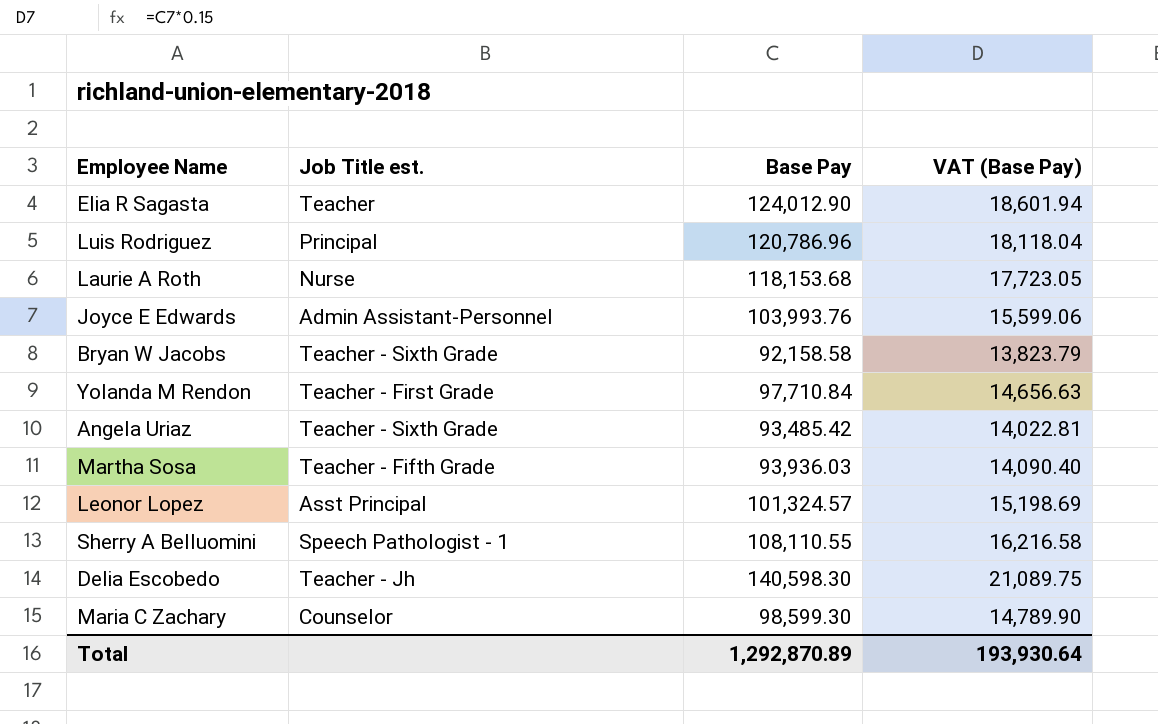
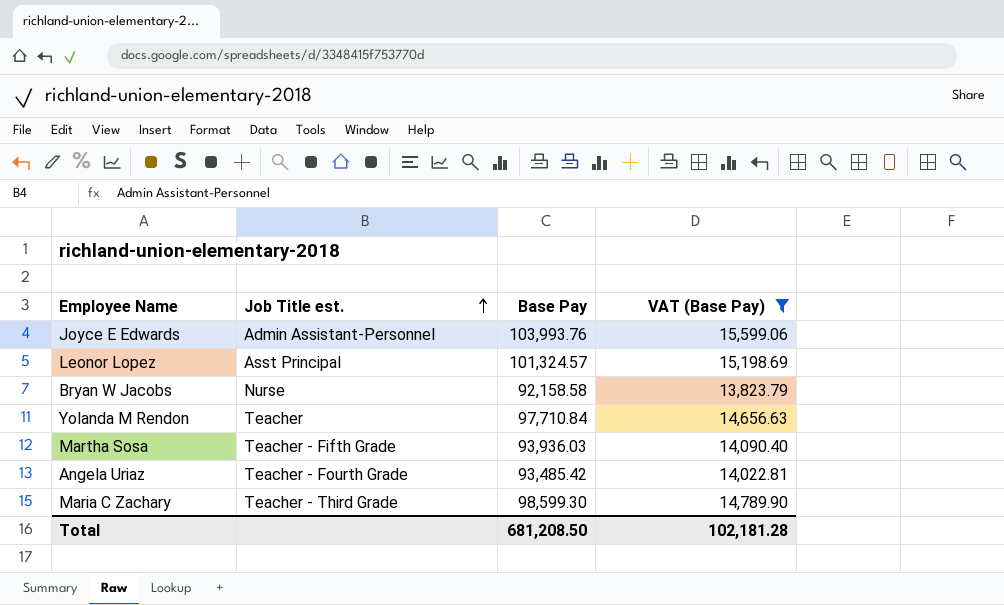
filter: none -> VAT (Base Pay) <= 15,599.06
row order: none -> Job Title est. ascending
Bryan W Jacobs | Job Title est.: Teacher - Sixth Grade -> Nurse
Yolanda M Rendon | Job Title est.: Teacher - First Grade -> Teacher
Angela Uriaz | Job Title est.: Teacher - Sixth Grade -> Teacher - Fourth Grade
Maria C Zachary | Job Title est.: Counselor -> Teacher - Third Grade
Total | Base Pay: 1,292,870.89 -> 681,208.50
Total | VAT (Base Pay): 193,930.64 -> 102,181.28

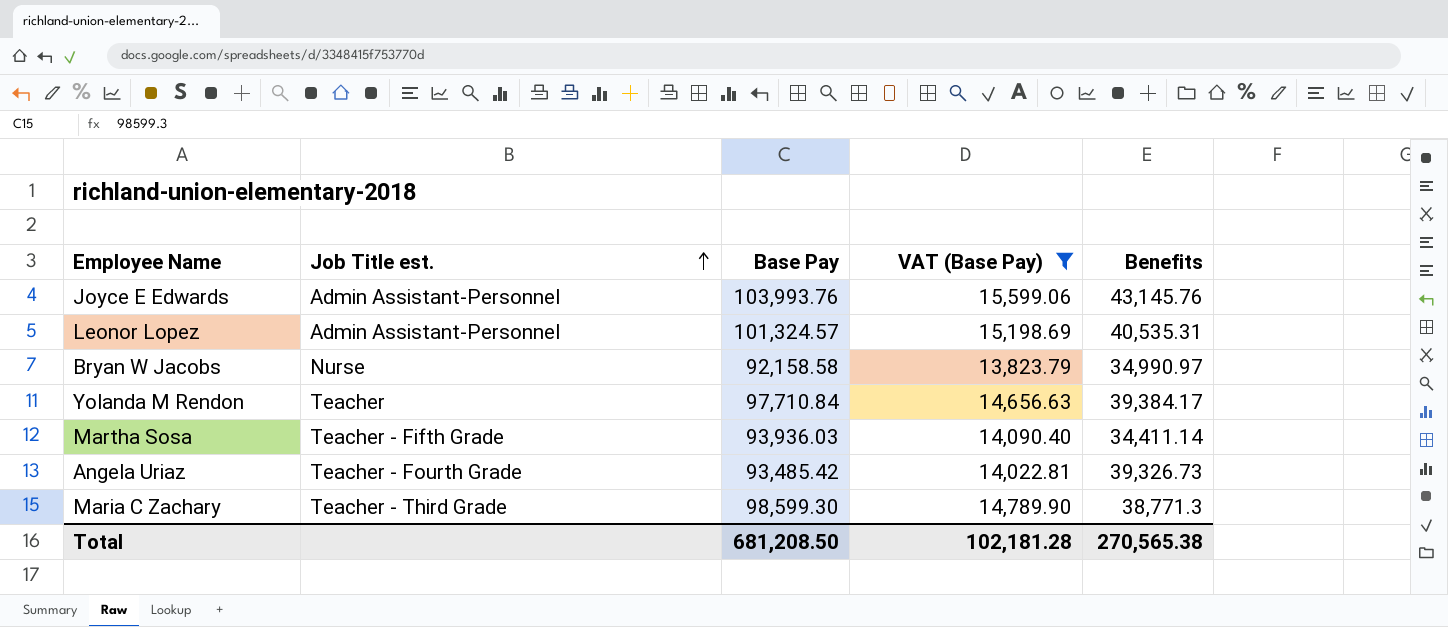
column Benefits | position: none -> 5
Leonor Lopez | Job Title est.: Asst Principal -> Admin Assistant-Personnel

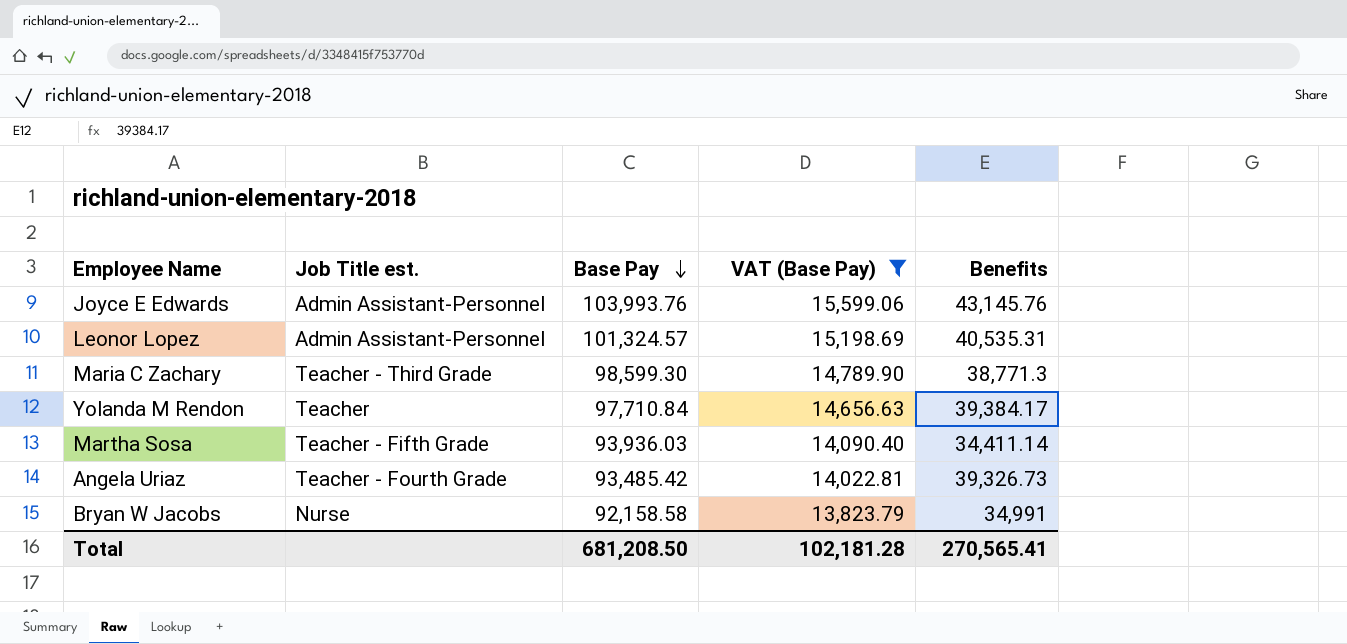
row order: Job Title est. ascending -> Base Pay descending
Bryan W Jacobs | Benefits: 34,990.97 -> 34,991
Total | Benefits: 270,565.38 -> 270,565.41

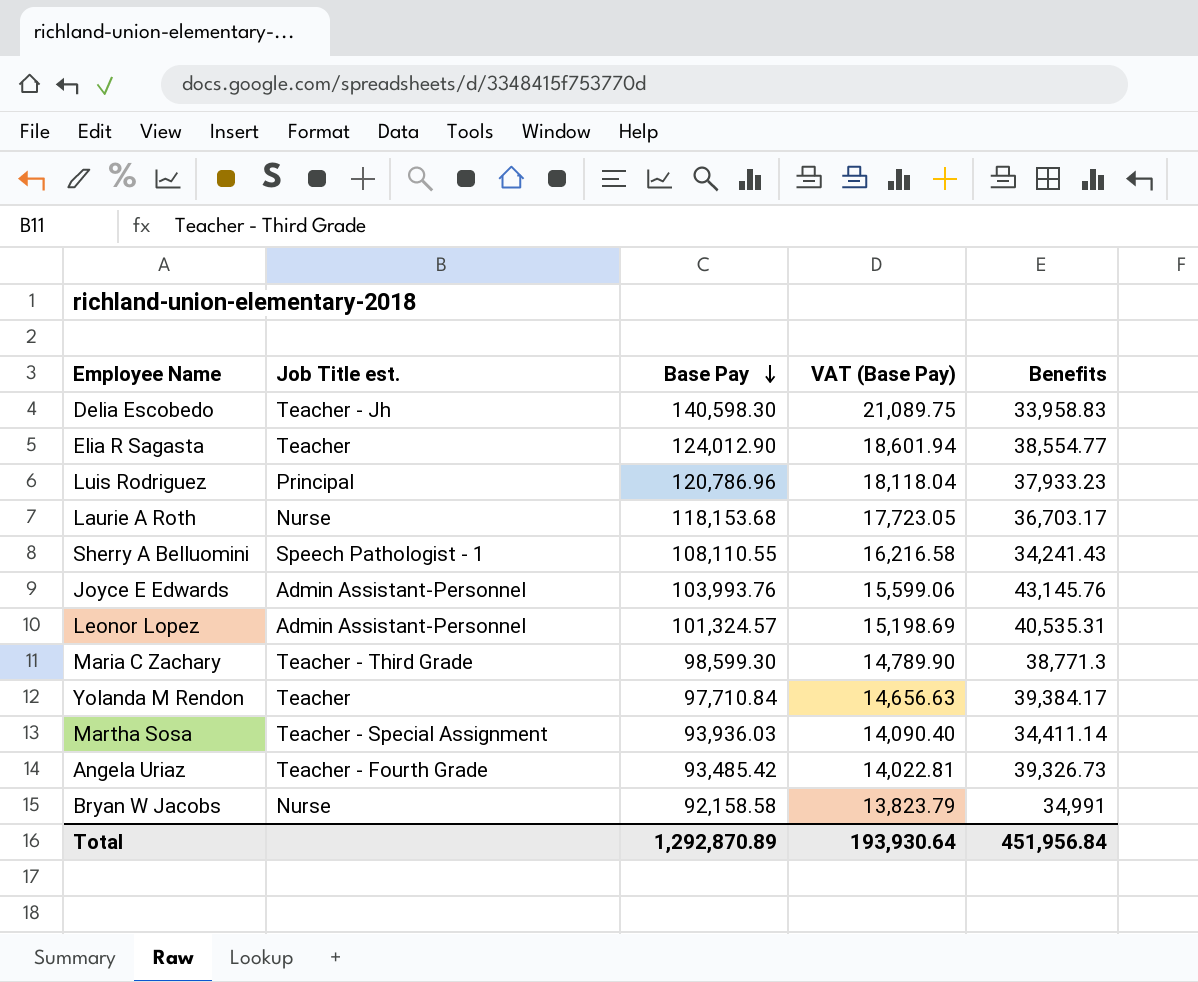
filter: VAT (Base Pay) <= 15,599.06 -> none
Martha Sosa | Job Title est.: Teacher - Fifth Grade -> Teacher - Special Assignment
Total | Base Pay: 681,208.50 -> 1,292,870.89
Total | VAT (Base Pay): 102,181.28 -> 193,930.64
Total | Benefits: 270,565.41 -> 451,956.84

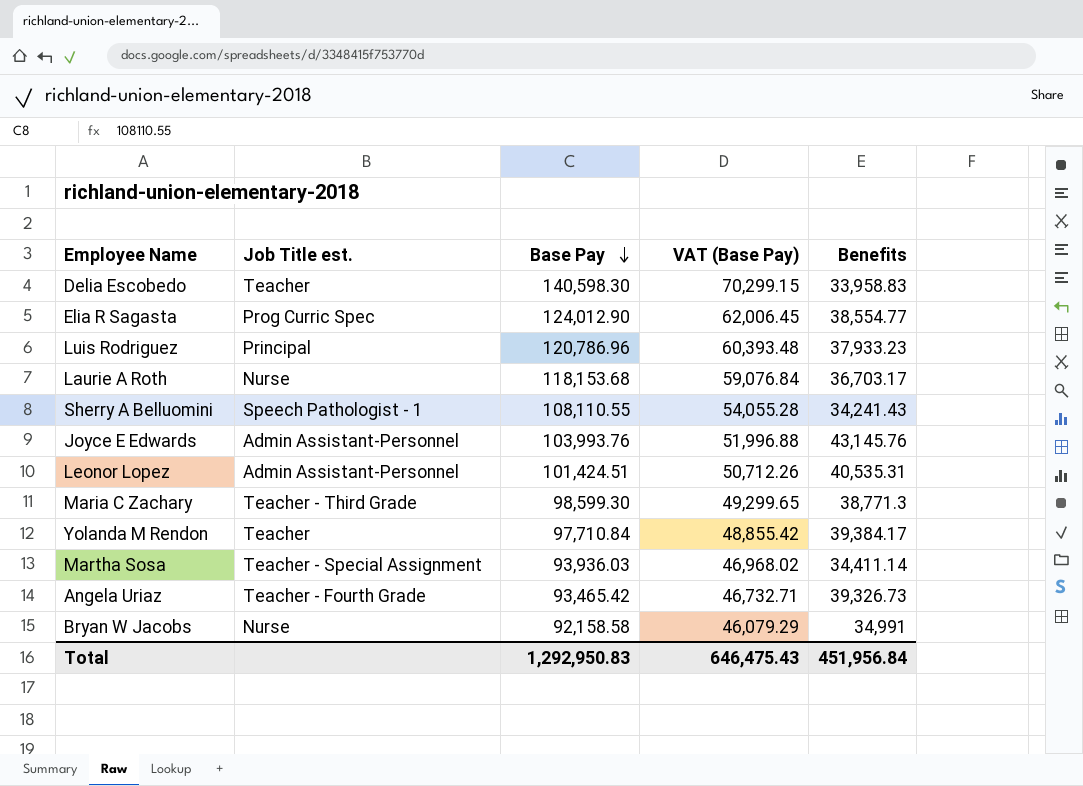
column VAT (Base Pay) | formula: [Base Pay] * 0.15 -> [Base Pay] * 0.5
Delia Escobedo | Job Title est.: Teacher - Jh -> Teacher
Elia R Sagasta | Job Title est.: Teacher -> Prog Curric Spec
Leonor Lopez | Base Pay: 101,324.57 -> 101,424.51
Angela Uriaz | Base Pay: 93,485.42 -> 93,465.42
Total | Base Pay: 1,292,870.89 -> 1,292,950.83
Total | VAT (Base Pay): 193,930.64 -> 646,475.43

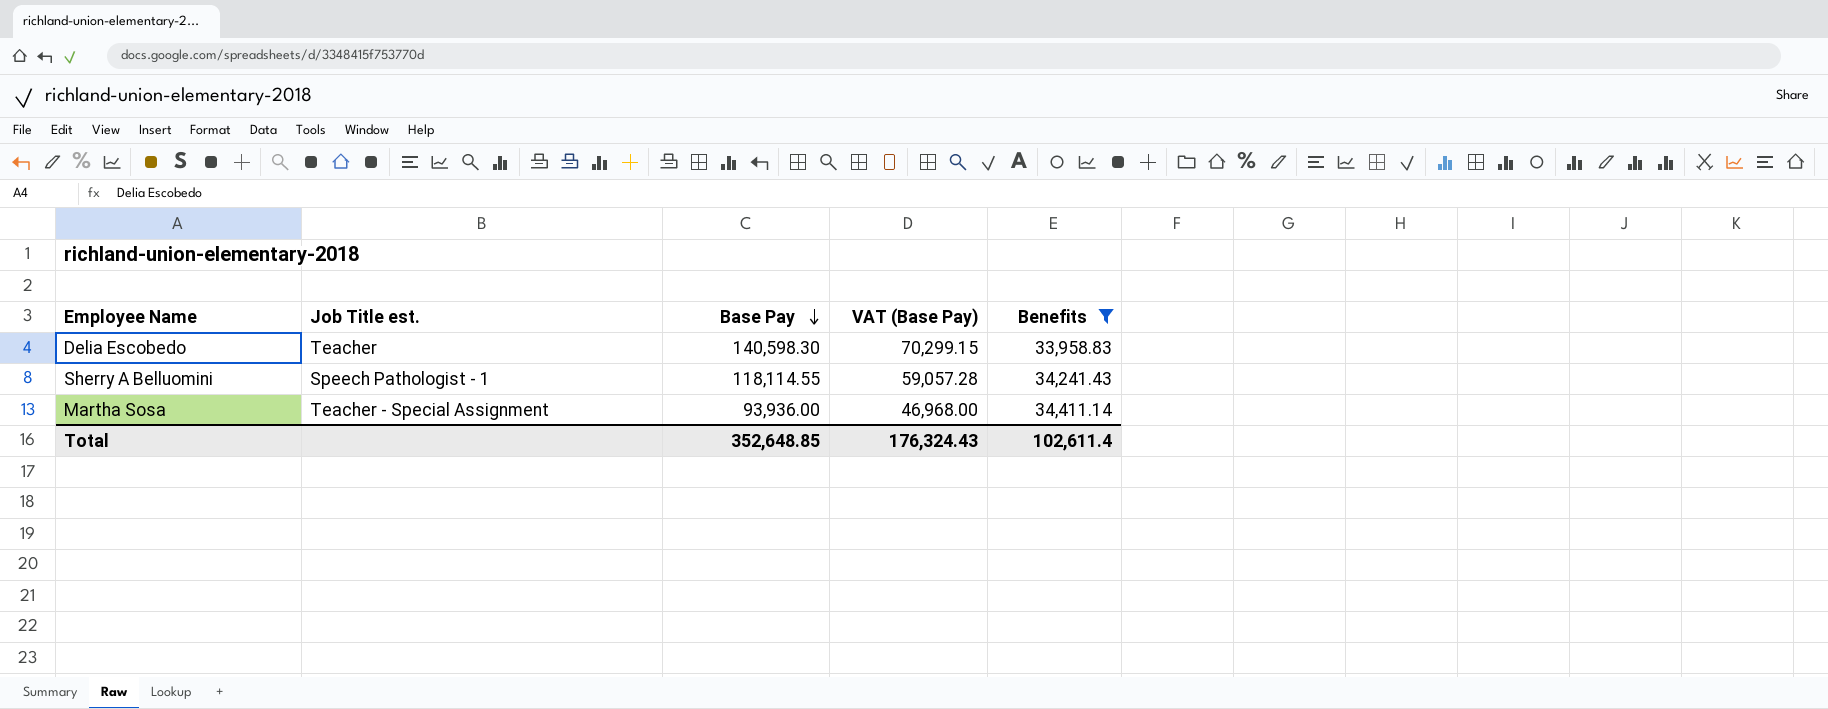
filter: none -> Benefits <= 34,411.14
Sherry A Belluomini | Base Pay: 108,110.55 -> 118,114.55
Sherry A Belluomini | VAT (Base Pay): 54,055.28 -> 59,057.28
Martha Sosa | Base Pay: 93,936.03 -> 93,936.00
Martha Sosa | VAT (Base Pay): 46,968.02 -> 46,968.00
Total | Base Pay: 1,292,950.83 -> 352,648.85
Total | VAT (Base Pay): 646,475.43 -> 176,324.43
Total | Benefits: 451,956.84 -> 102,611.4

